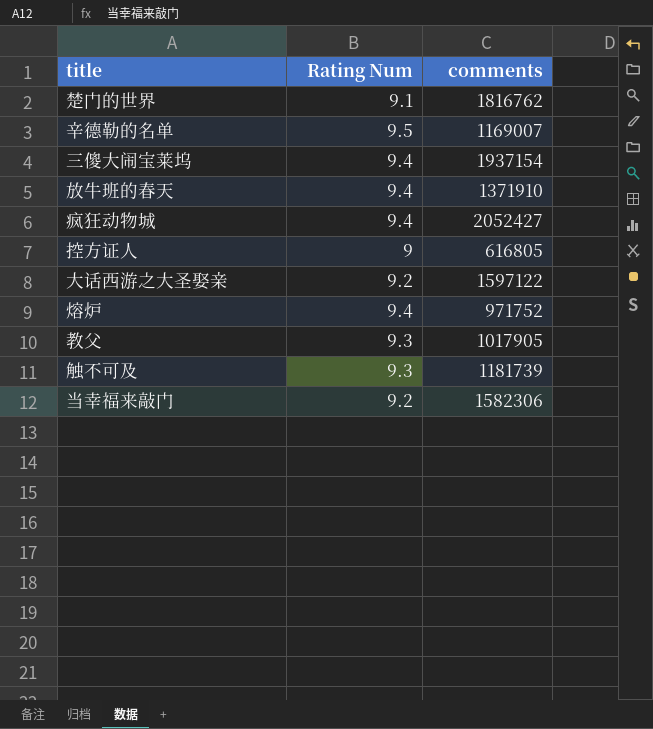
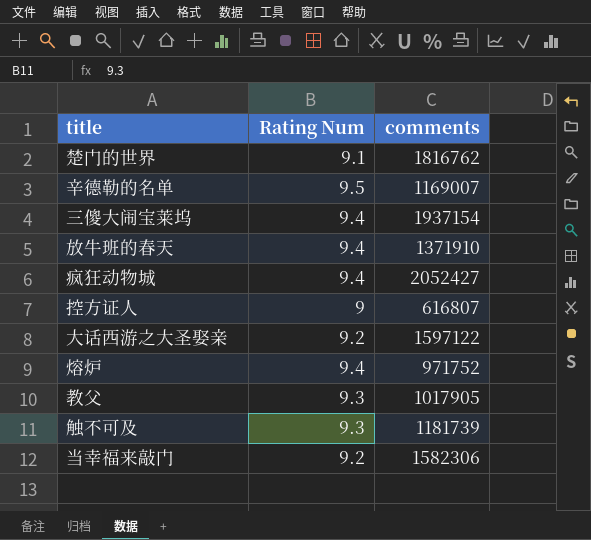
控方证人 | comments: 616805 -> 616807

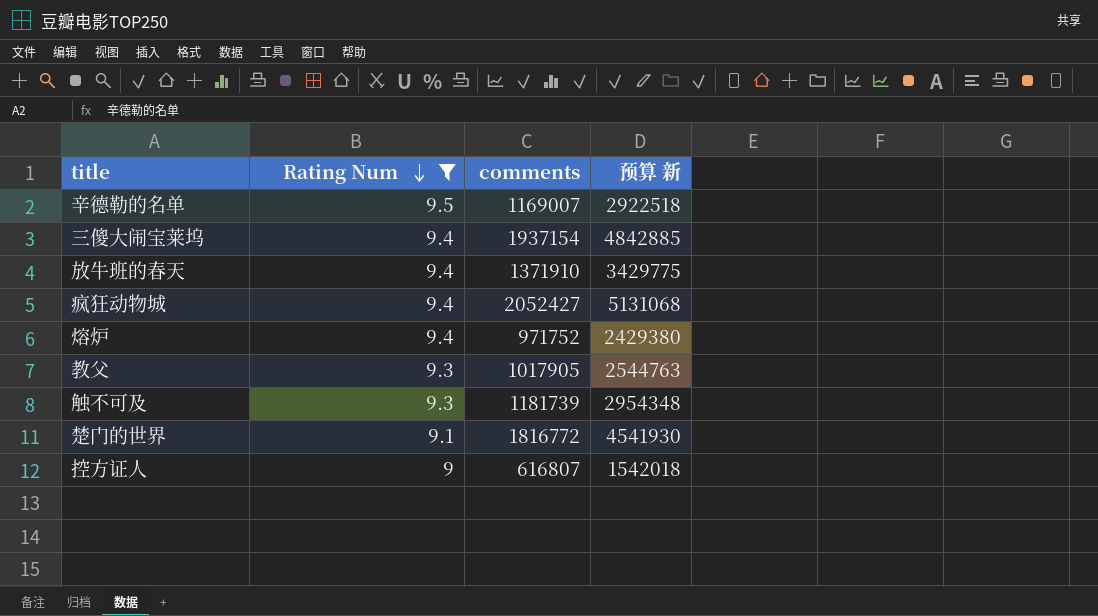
filter: none -> Rating Num != 9.2
row order: none -> Rating Num descending
column 预算 新 | formula: none -> [comments] * 2.5
楚门的世界 | comments: 1816762 -> 1816772

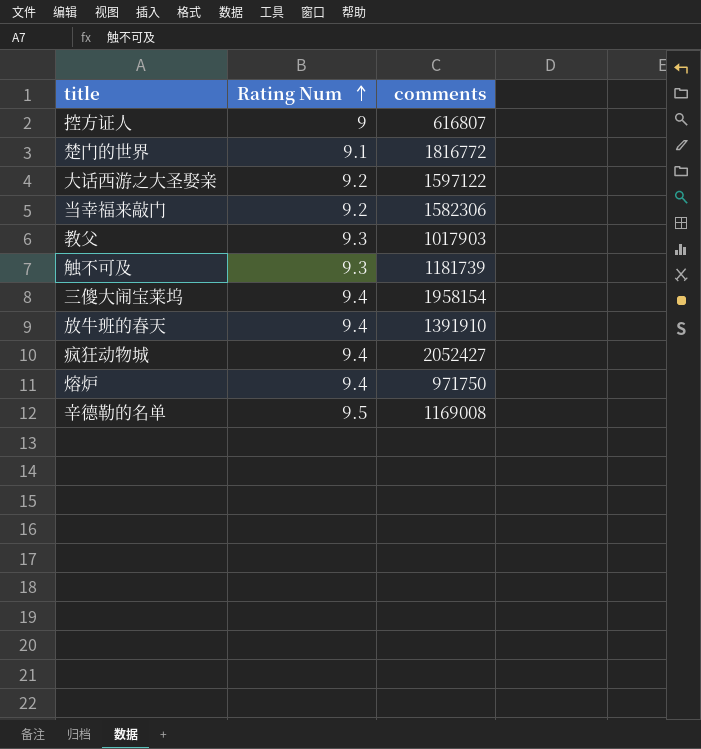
filter: Rating Num != 9.2 -> none
row order: Rating Num descending -> Rating Num ascending
column 预算 新 | formula: [comments] * 2.5 -> none
教父 | comments: 1017905 -> 1017903
三傻大闹宝莱坞 | comments: 1937154 -> 1958154
放牛班的春天 | comments: 1371910 -> 1391910
熔炉 | comments: 971752 -> 971750
辛德勒的名单 | comments: 1169007 -> 1169008

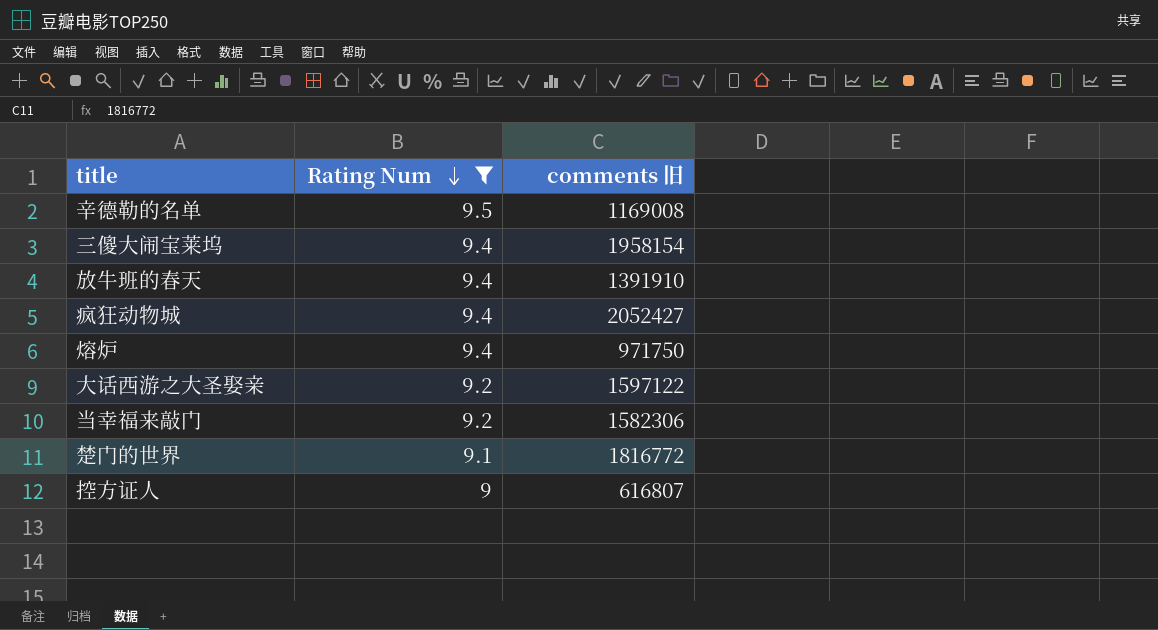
filter: none -> Rating Num != 9.3
row order: Rating Num ascending -> Rating Num descending
column name: comments -> comments 旧

